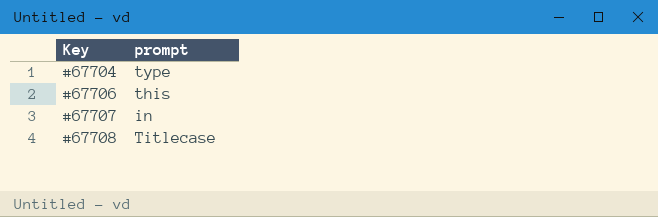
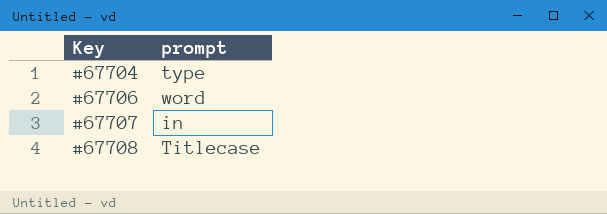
#67706 | prompt: this -> word

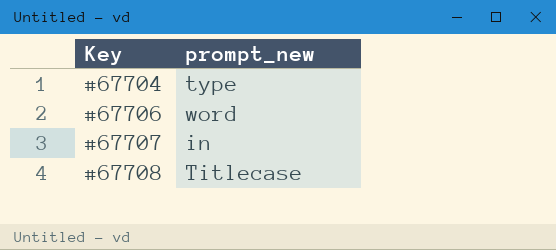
column name: prompt -> prompt_new

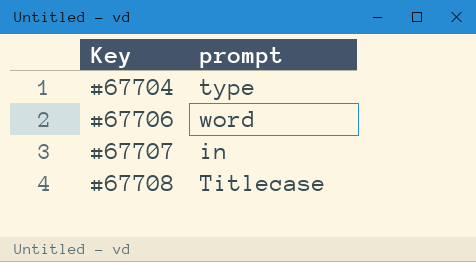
column name: prompt_new -> prompt

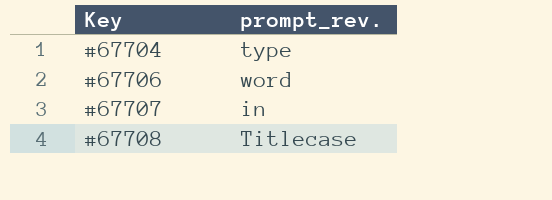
column name: prompt -> prompt_rev.

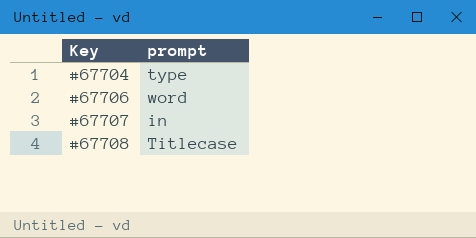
column name: prompt_rev. -> prompt

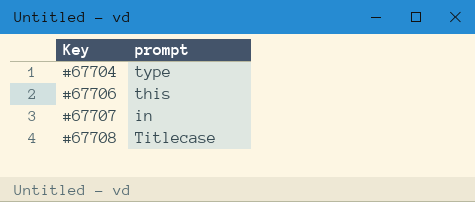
#67706 | prompt: word -> this

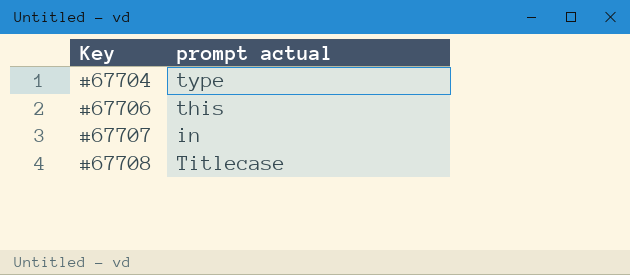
column name: prompt -> prompt actual

